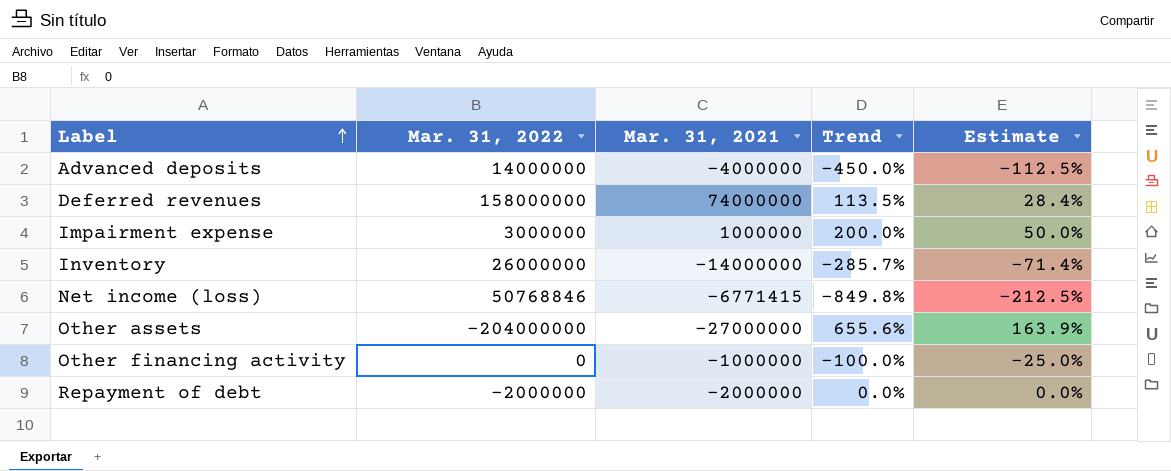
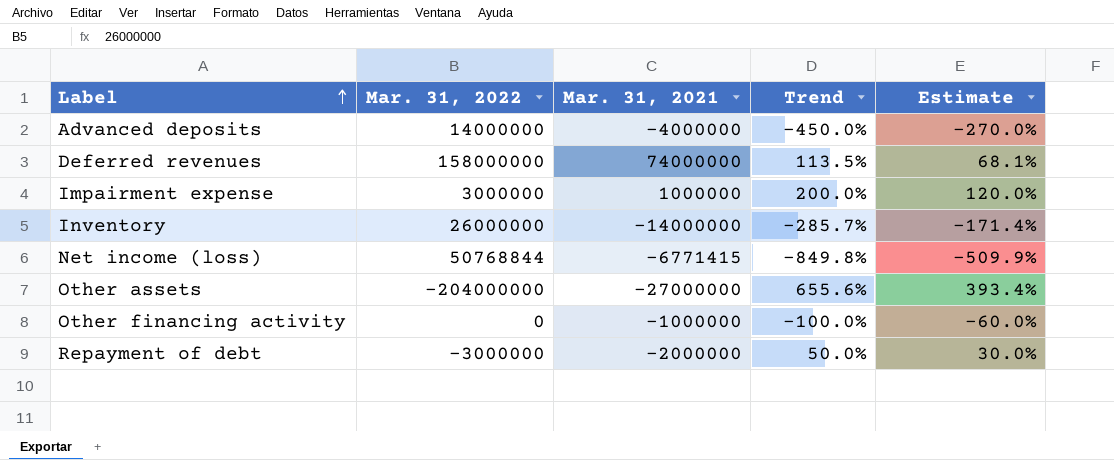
column Estimate | formula: [Trend] * 0.25 -> [Trend] * 0.6
Net income (loss) | Mar. 31, 2022: 50768846 -> 50768844
Repayment of debt | Mar. 31, 2022: -2000000 -> -3000000
Repayment of debt | Trend: 0.0% -> 50.0%

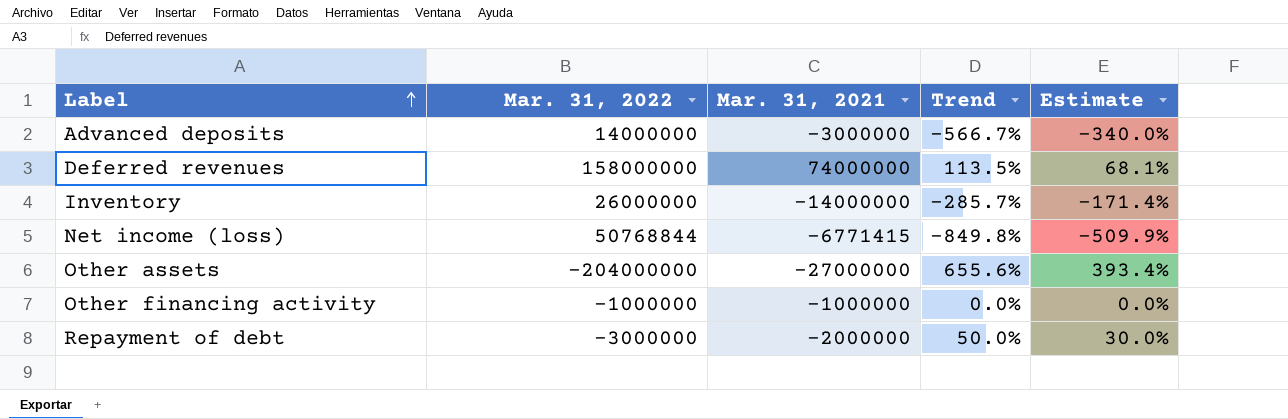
row Impairment expense: 3000000 | 1000000 | 200.0% | 120.0% -> none
Advanced deposits | Mar. 31, 2021: -4000000 -> -3000000
Advanced deposits | Trend: -450.0% -> -566.7%
Advanced deposits | Estimate: -270.0% -> -340.0%
Other financing activity | Mar. 31, 2022: 0 -> -1000000
Other financing activity | Trend: -100.0% -> 0.0%
Other financing activity | Estimate: -60.0% -> 0.0%

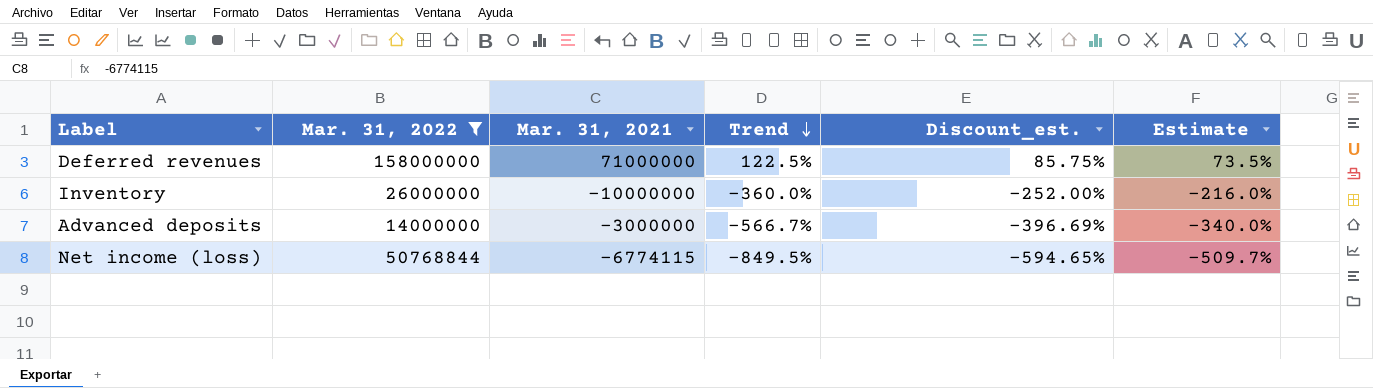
filter: none -> Mar. 31, 2022 >= 14000000
row order: Label ascending -> Trend descending
column Discount_est. | formula: none -> [Trend] * 0.7
Deferred revenues | Mar. 31, 2021: 74000000 -> 71000000
Deferred revenues | Trend: 113.5% -> 122.5%
Deferred revenues | Estimate: 68.1% -> 73.5%
Inventory | Mar. 31, 2021: -14000000 -> -10000000
Inventory | Trend: -285.7% -> -360.0%
Inventory | Estimate: -171.4% -> -216.0%
Net income (loss) | Mar. 31, 2021: -6771415 -> -6774115
Net income (loss) | Trend: -849.8% -> -849.5%
Net income (loss) | Estimate: -509.9% -> -509.7%

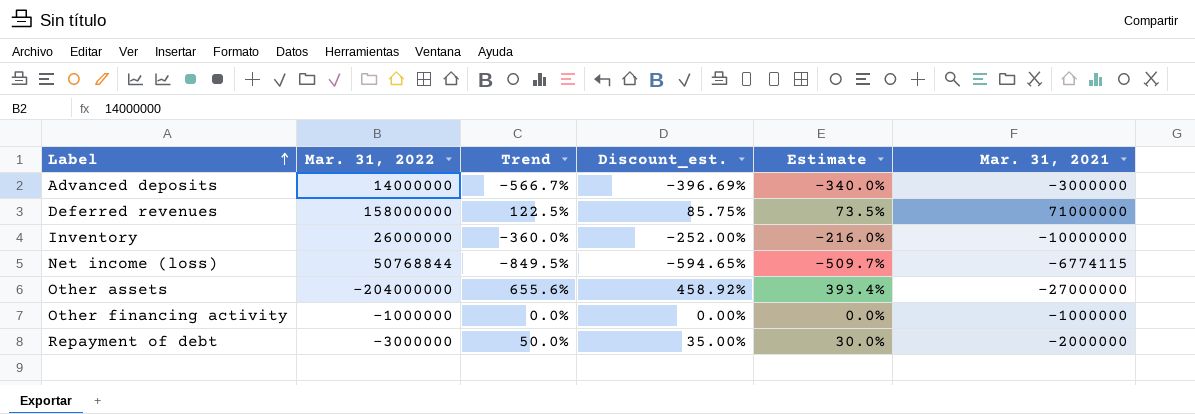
filter: Mar. 31, 2022 >= 14000000 -> none
row order: Trend descending -> Label ascending
column Mar. 31, 2021 | position: 3 -> 6

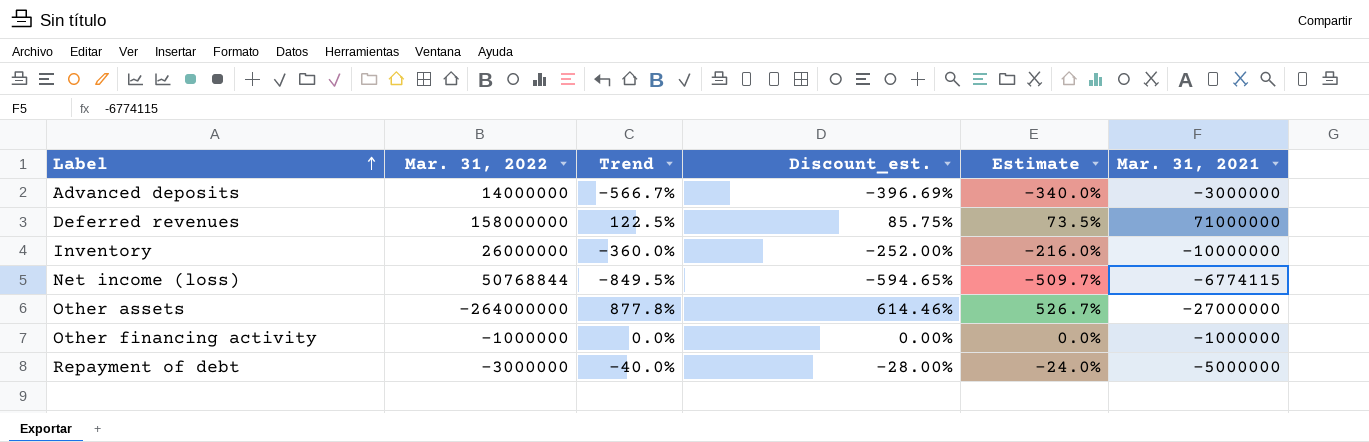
Other assets | Mar. 31, 2022: -204000000 -> -264000000
Other assets | Trend: 655.6% -> 877.8%
Other assets | Discount_est.: 458.92% -> 614.46%
Other assets | Estimate: 393.4% -> 526.7%
Repayment of debt | Trend: 50.0% -> -40.0%
Repayment of debt | Discount_est.: 35.00% -> -28.00%
Repayment of debt | Estimate: 30.0% -> -24.0%
Repayment of debt | Mar. 31, 2021: -2000000 -> -5000000

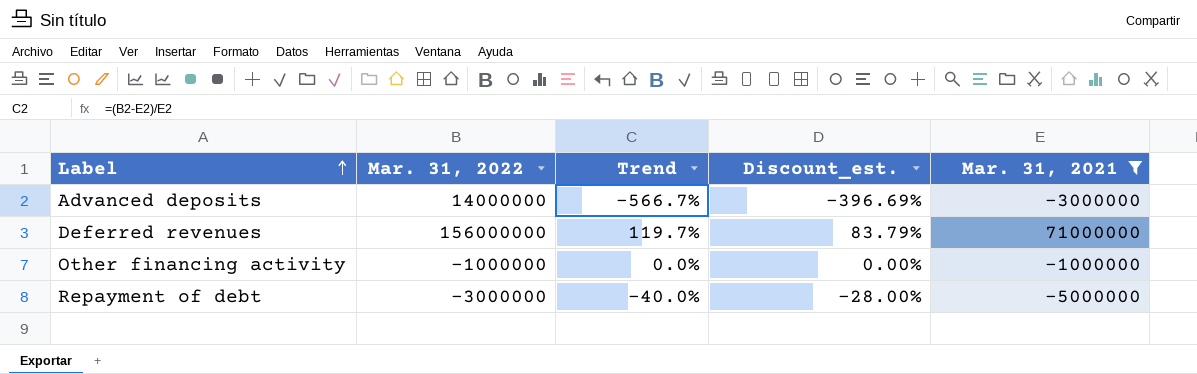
filter: none -> Mar. 31, 2021 >= -5000000
column Estimate | formula: [Trend] * 0.6 -> none
Deferred revenues | Mar. 31, 2022: 158000000 -> 156000000
Deferred revenues | Trend: 122.5% -> 119.7%
Deferred revenues | Discount_est.: 85.75% -> 83.79%

